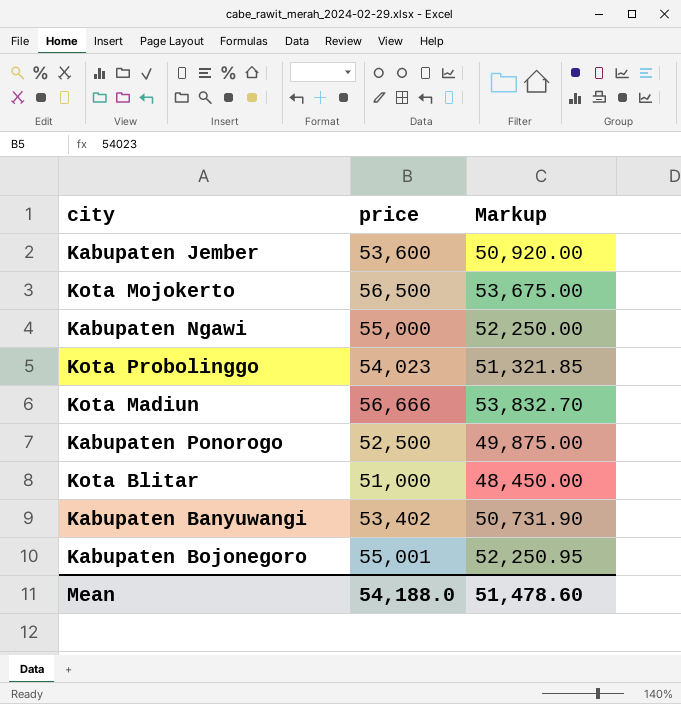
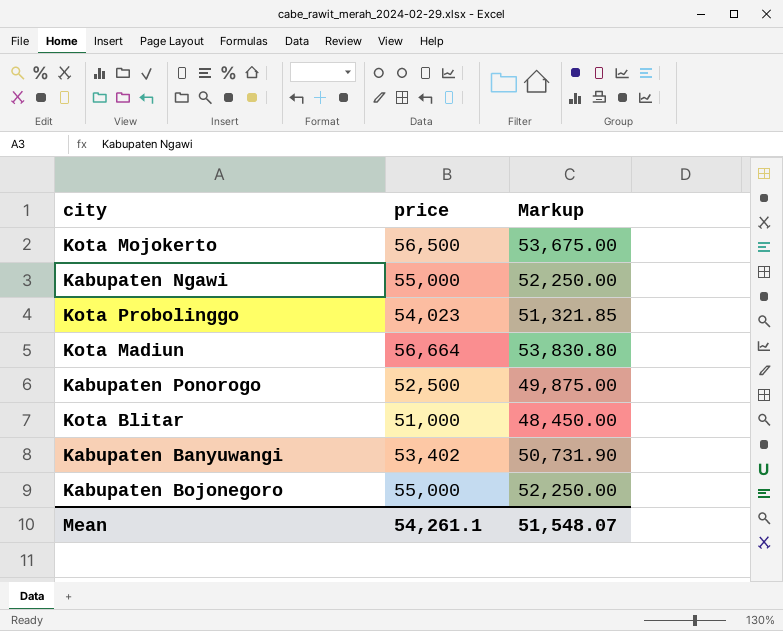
row Kabupaten Jember: 53,600 | 50,920.00 -> none
Kota Madiun | price: 56,666 -> 56,664
Kota Madiun | Markup: 53,832.70 -> 53,830.80
Kabupaten Bojonegoro | price: 55,001 -> 55,000
Kabupaten Bojonegoro | Markup: 52,250.95 -> 52,250.00
Mean | price: 54,188.0 -> 54,261.1
Mean | Markup: 51,478.60 -> 51,548.07

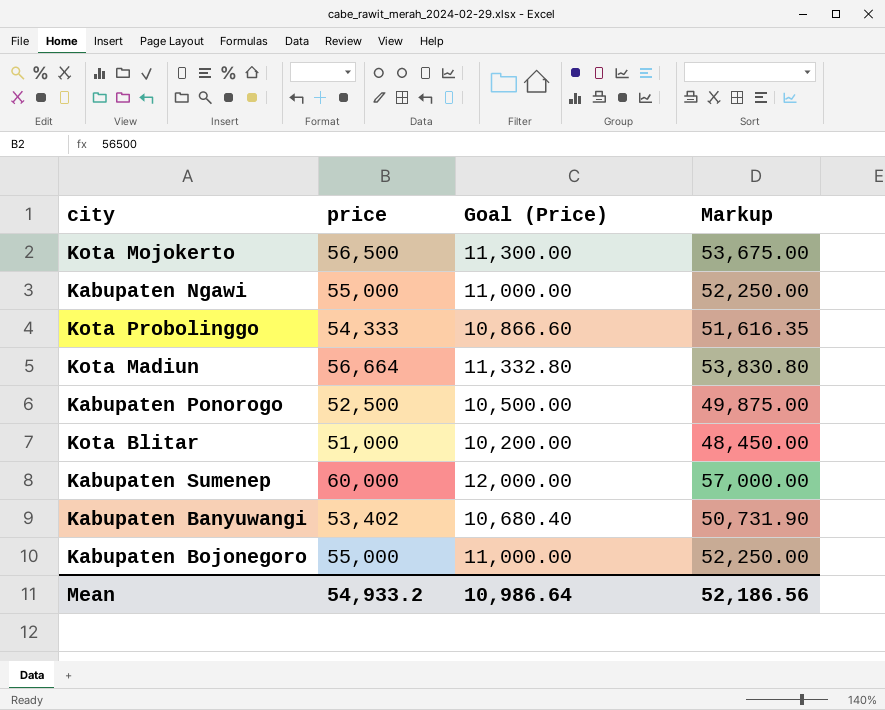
column Goal (Price) | formula: none -> [price] * 0.2
Kota Probolinggo | price: 54,023 -> 54,333
Kota Probolinggo | Markup: 51,321.85 -> 51,616.35
row Kabupaten Sumenep: none -> 60,000 | 12,000.00 | 57,000.00
Mean | price: 54,261.1 -> 54,933.2
Mean | Markup: 51,548.07 -> 52,186.56

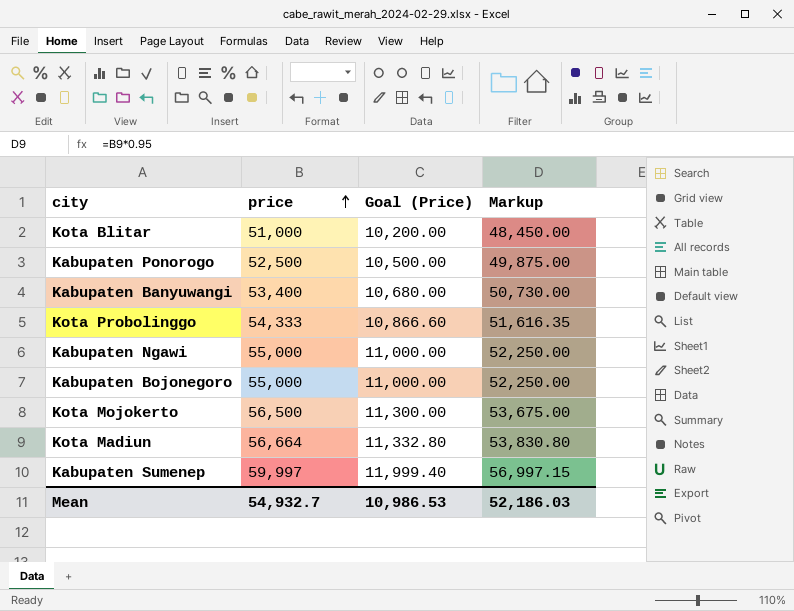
row order: none -> price ascending
Kabupaten Banyuwangi | price: 53,402 -> 53,400
Kabupaten Banyuwangi | Goal (Price): 10,680.40 -> 10,680.00
Kabupaten Banyuwangi | Markup: 50,731.90 -> 50,730.00
Kabupaten Sumenep | price: 60,000 -> 59,997
Kabupaten Sumenep | Goal (Price): 12,000.00 -> 11,999.40
Kabupaten Sumenep | Markup: 57,000.00 -> 56,997.15
Mean | price: 54,933.2 -> 54,932.7
Mean | Goal (Price): 10,986.64 -> 10,986.53
Mean | Markup: 52,186.56 -> 52,186.03

